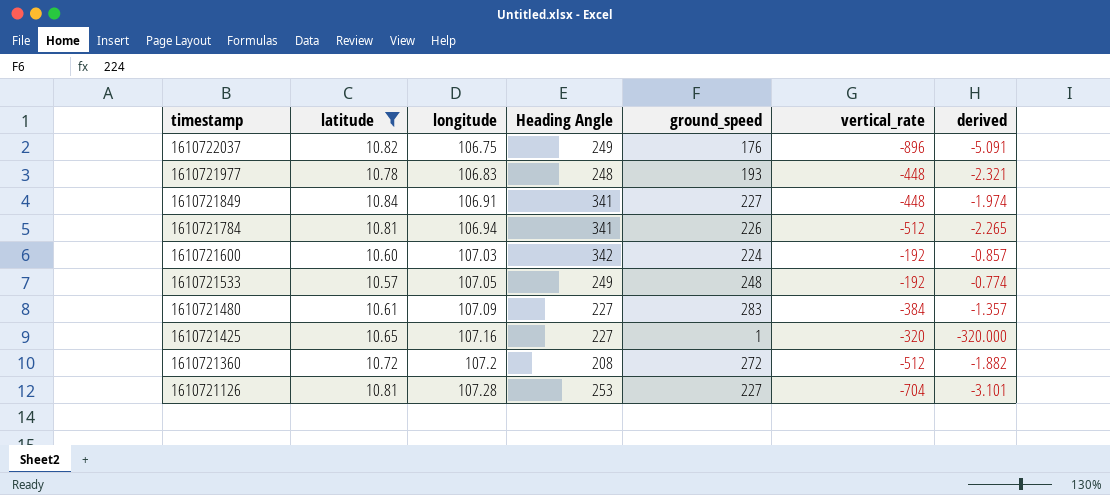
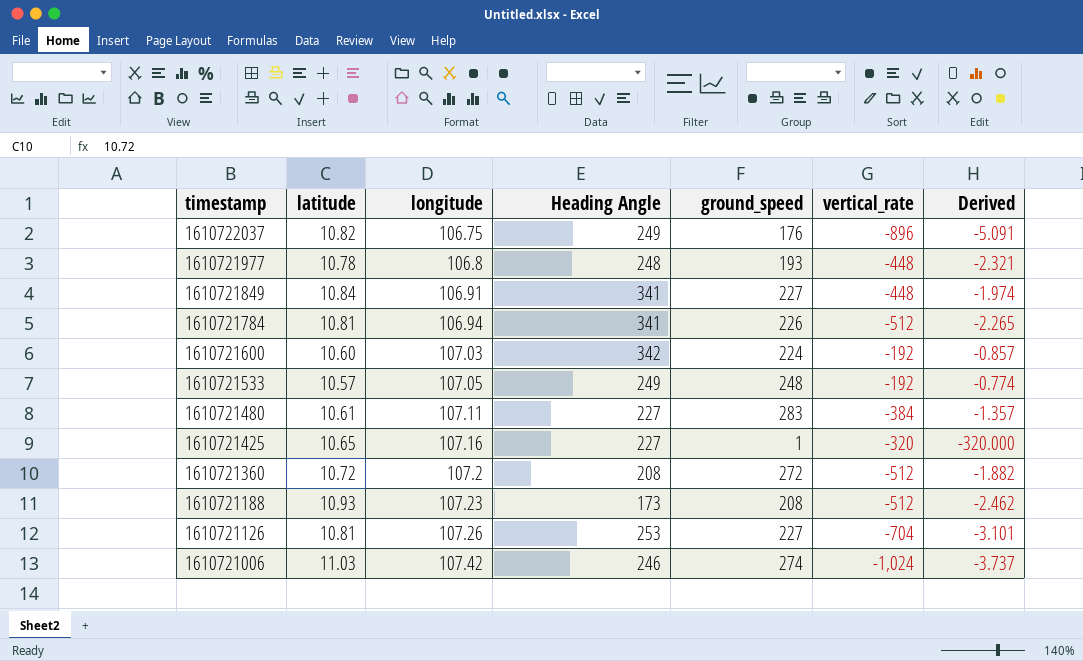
filter: latitude <= 10.84 -> none
column name: derived -> Derived
1610721977 | longitude: 106.83 -> 106.8
1610721480 | longitude: 107.09 -> 107.11
1610721126 | longitude: 107.28 -> 107.26

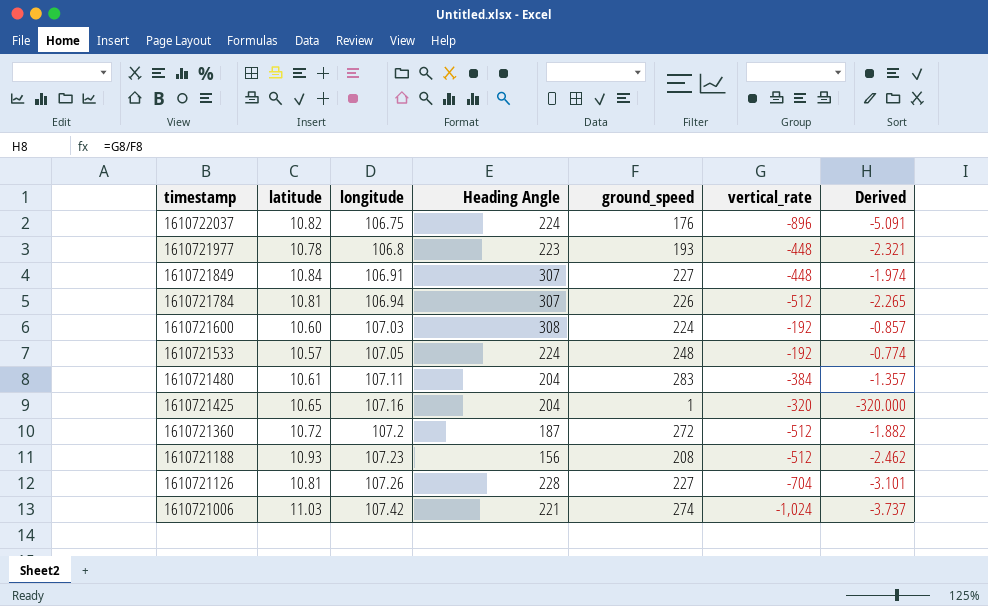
1610722037 | Heading Angle: 249 -> 224
1610721977 | Heading Angle: 248 -> 223
1610721849 | Heading Angle: 341 -> 307
1610721784 | Heading Angle: 341 -> 307
1610721600 | Heading Angle: 342 -> 308
1610721533 | Heading Angle: 249 -> 224
1610721480 | Heading Angle: 227 -> 204
1610721425 | Heading Angle: 227 -> 204
1610721360 | Heading Angle: 208 -> 187
1610721188 | Heading Angle: 173 -> 156
1610721126 | Heading Angle: 253 -> 228
1610721006 | Heading Angle: 246 -> 221

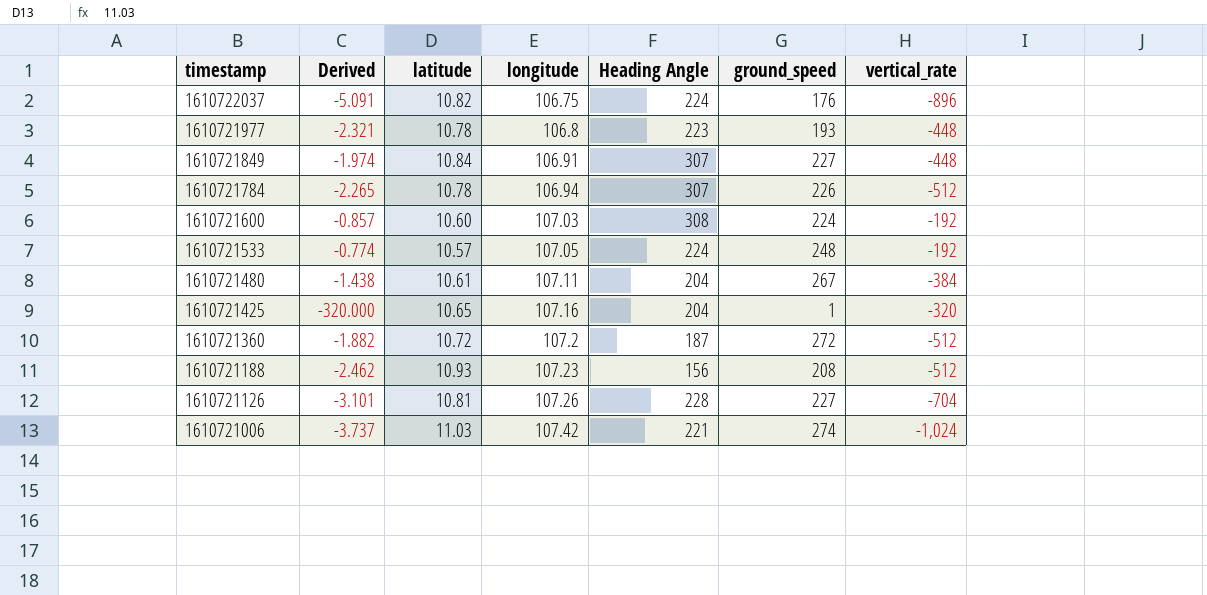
column Derived | position: 7 -> 2
1610721784 | latitude: 10.81 -> 10.78
1610721480 | Derived: -1.357 -> -1.438
1610721480 | ground_speed: 283 -> 267

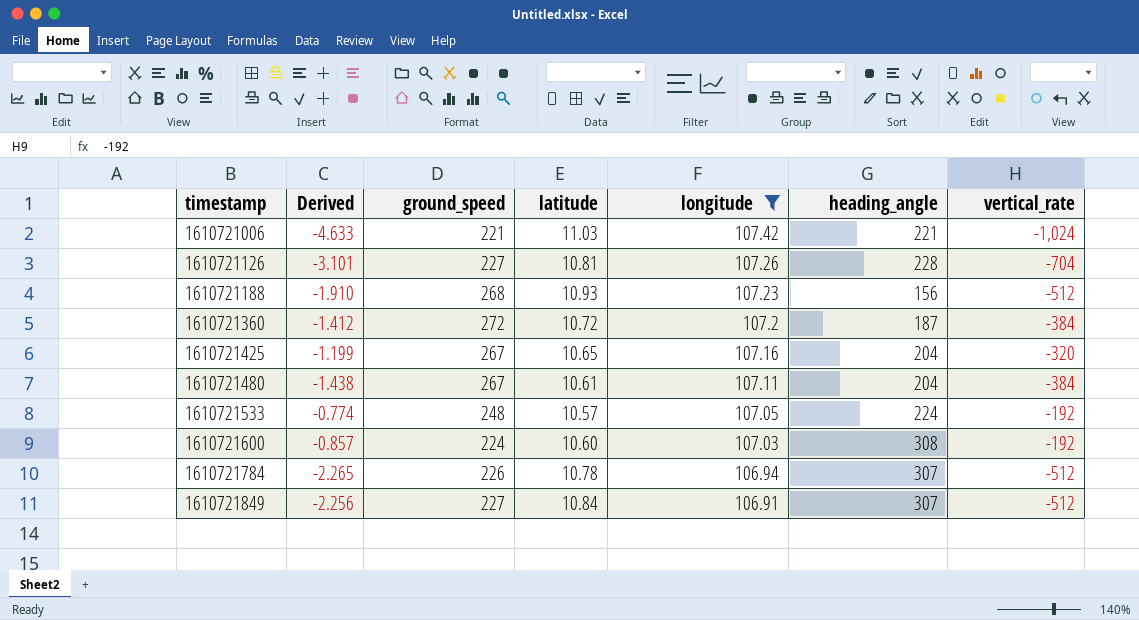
filter: none -> longitude >= 106.91
row order: timestamp descending -> timestamp ascending
column ground_speed | position: 6 -> 3
column name: Heading Angle -> heading_angle
1610721006 | Derived: -3.737 -> -4.633
1610721006 | ground_speed: 274 -> 221
1610721188 | Derived: -2.462 -> -1.910
1610721188 | ground_speed: 208 -> 268
1610721360 | Derived: -1.882 -> -1.412
1610721360 | vertical_rate: -512 -> -384
1610721425 | Derived: -320.000 -> -1.199
1610721425 | ground_speed: 1 -> 267
1610721849 | Derived: -1.974 -> -2.256
1610721849 | vertical_rate: -448 -> -512

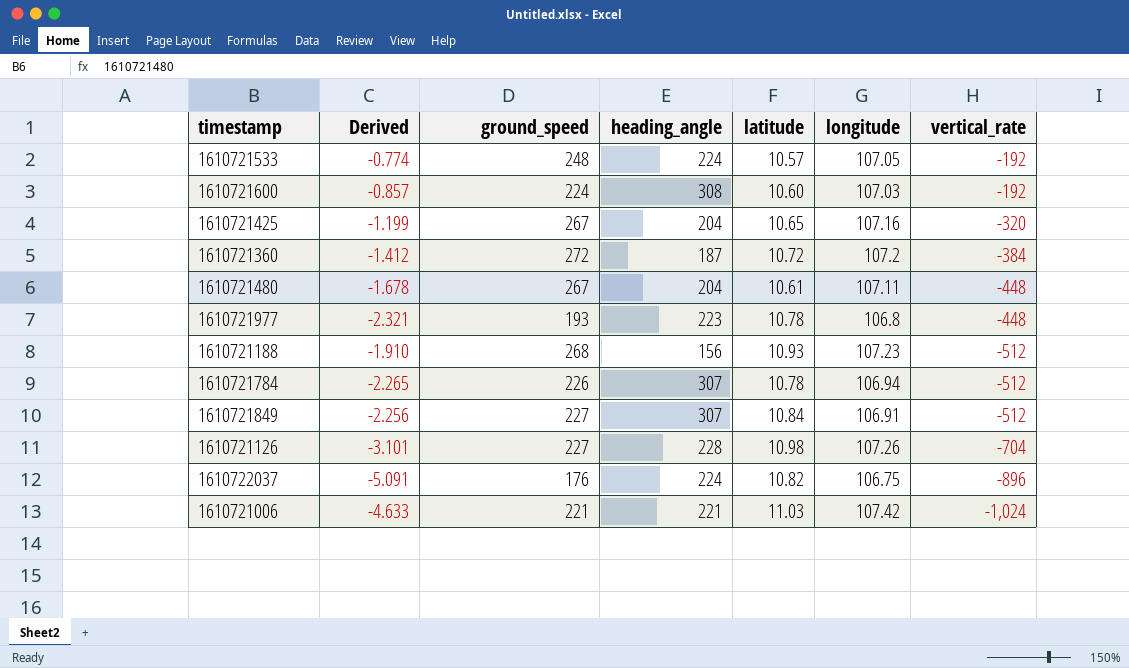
filter: longitude >= 106.91 -> none
row order: timestamp ascending -> vertical_rate descending
column heading_angle | position: 6 -> 4
1610721480 | Derived: -1.438 -> -1.678
1610721480 | vertical_rate: -384 -> -448
1610721126 | latitude: 10.81 -> 10.98

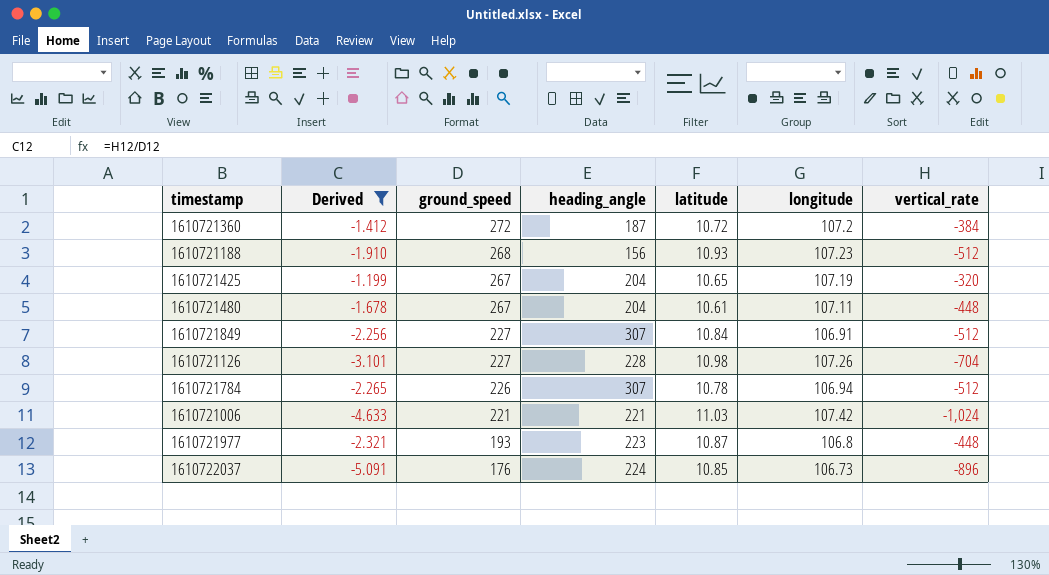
filter: none -> Derived <= -1.199
row order: vertical_rate descending -> ground_speed descending
1610721425 | longitude: 107.16 -> 107.19
1610721977 | latitude: 10.78 -> 10.87
1610722037 | latitude: 10.82 -> 10.85
1610722037 | longitude: 106.75 -> 106.73

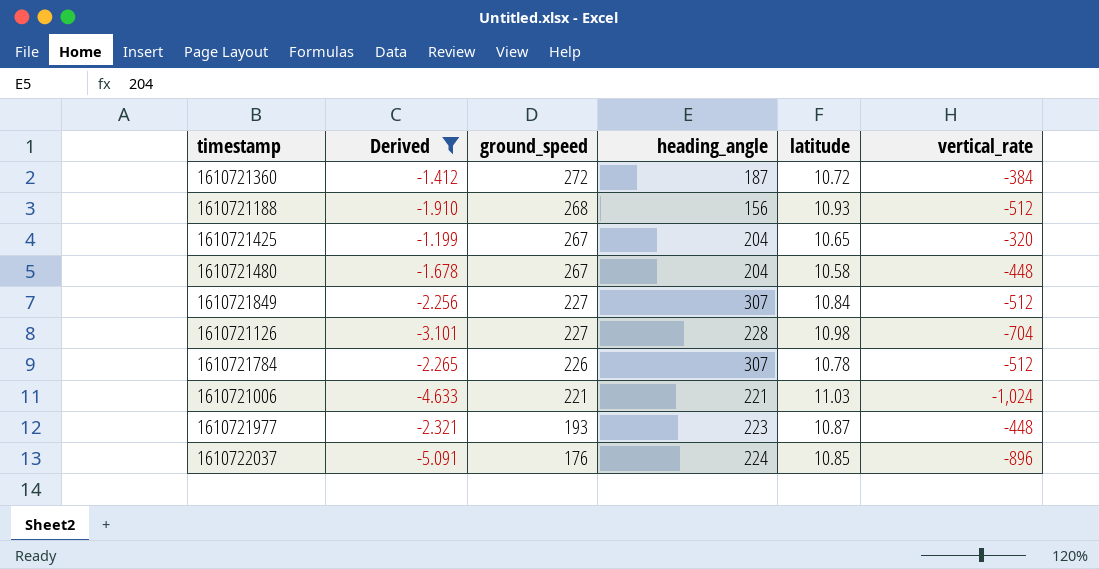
column longitude | position: 6 -> none
1610721480 | latitude: 10.61 -> 10.58

